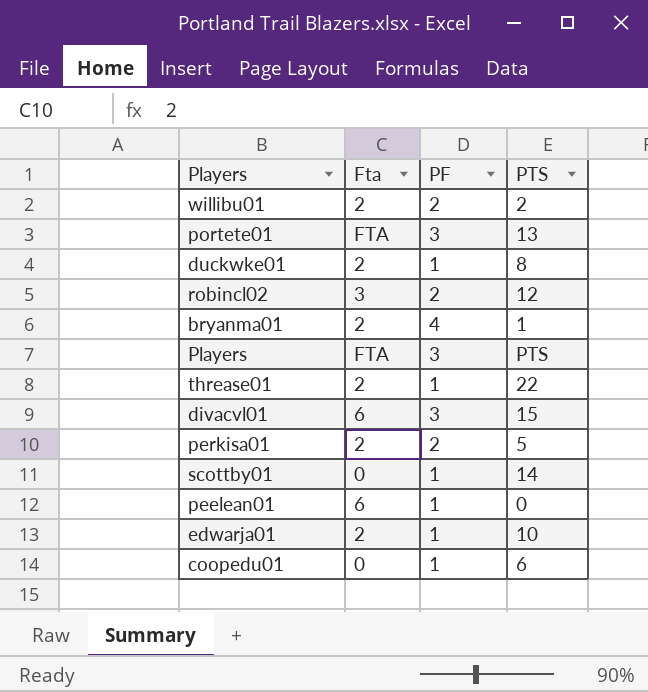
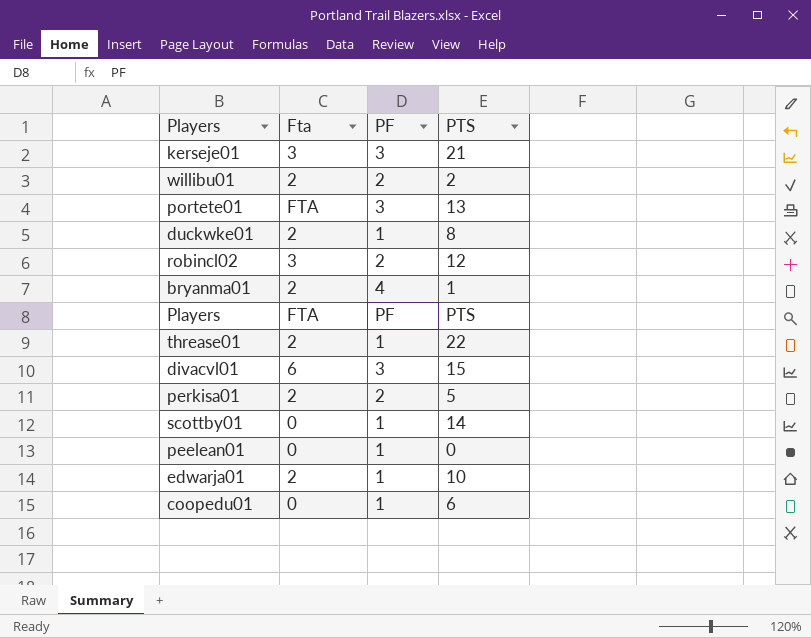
row kerseje01: none -> 3 | 3 | 21
Players | PF: 3 -> PF
peelean01 | Fta: 6 -> 0

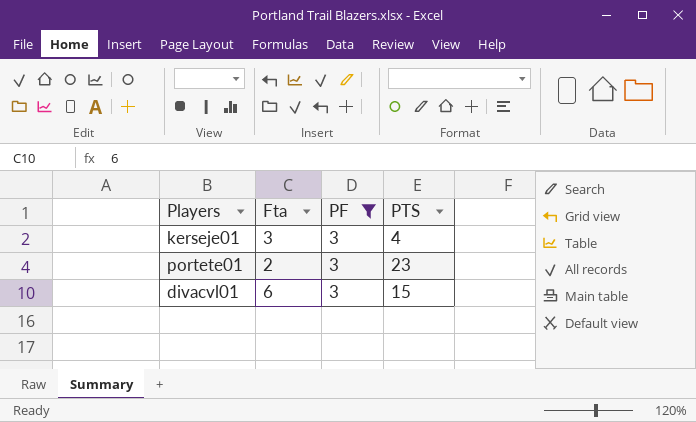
filter: none -> PF = 3
kerseje01 | PTS: 21 -> 4
portete01 | Fta: FTA -> 2
portete01 | PTS: 13 -> 23

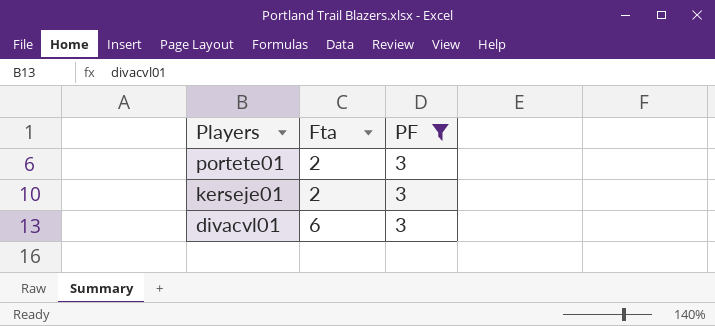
row order: none -> Players descending
column PTS | position: 4 -> none
kerseje01 | Fta: 3 -> 2

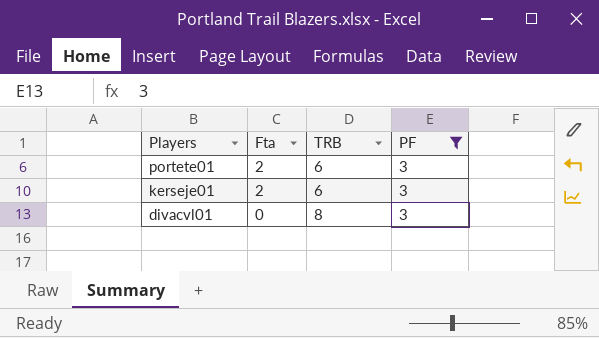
column TRB | position: none -> 3
divacvl01 | Fta: 6 -> 0

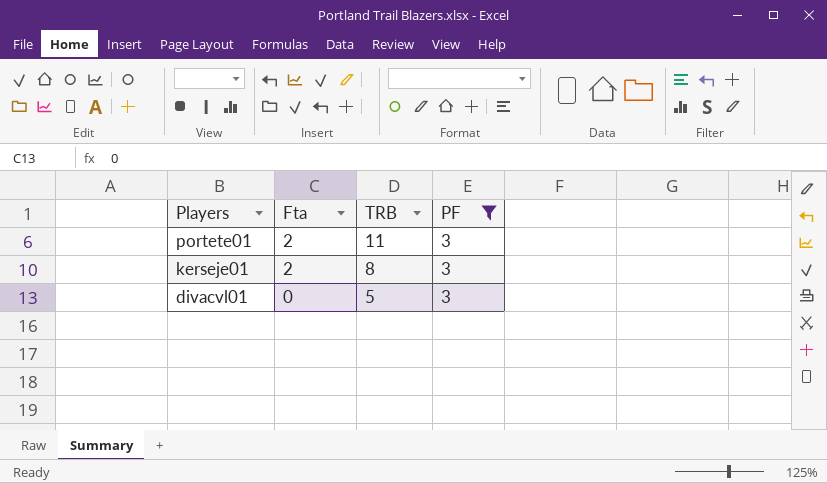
portete01 | TRB: 6 -> 11
kerseje01 | TRB: 6 -> 8
divacvl01 | TRB: 8 -> 5

